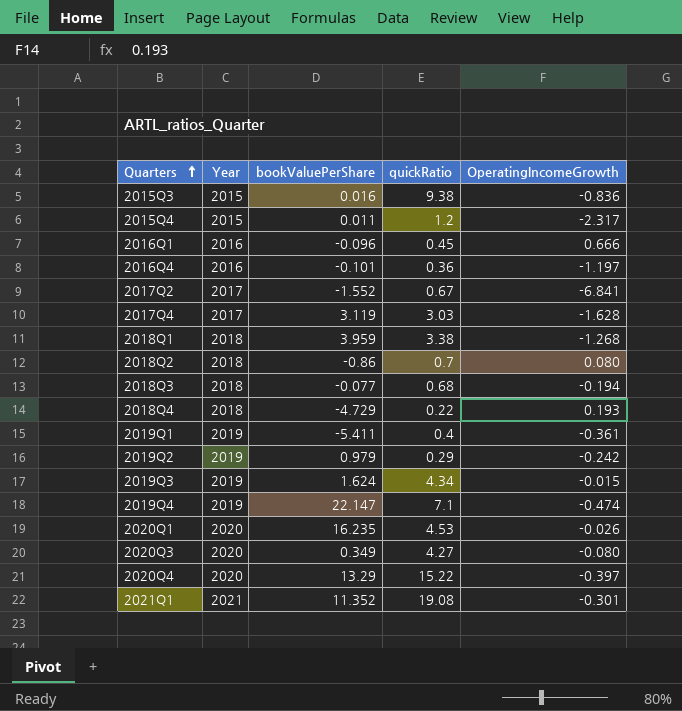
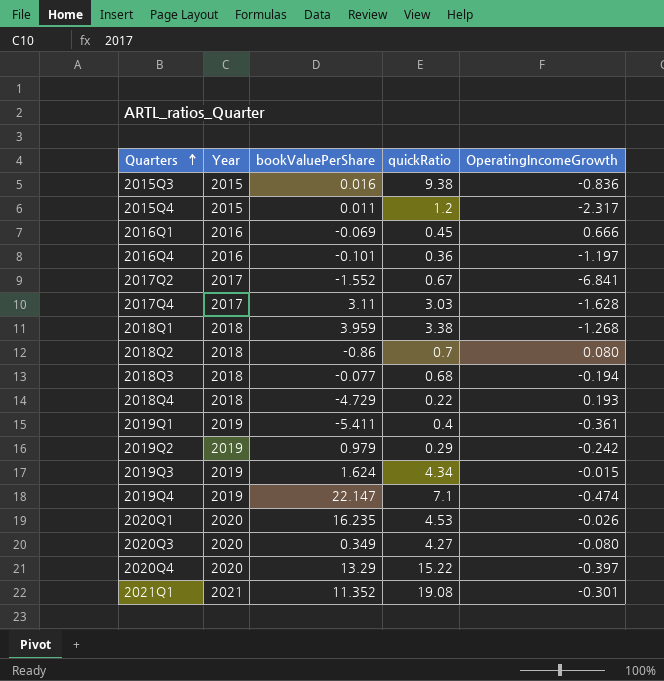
2016Q1 | bookValuePerShare: -0.096 -> -0.069
2017Q4 | bookValuePerShare: 3.119 -> 3.11

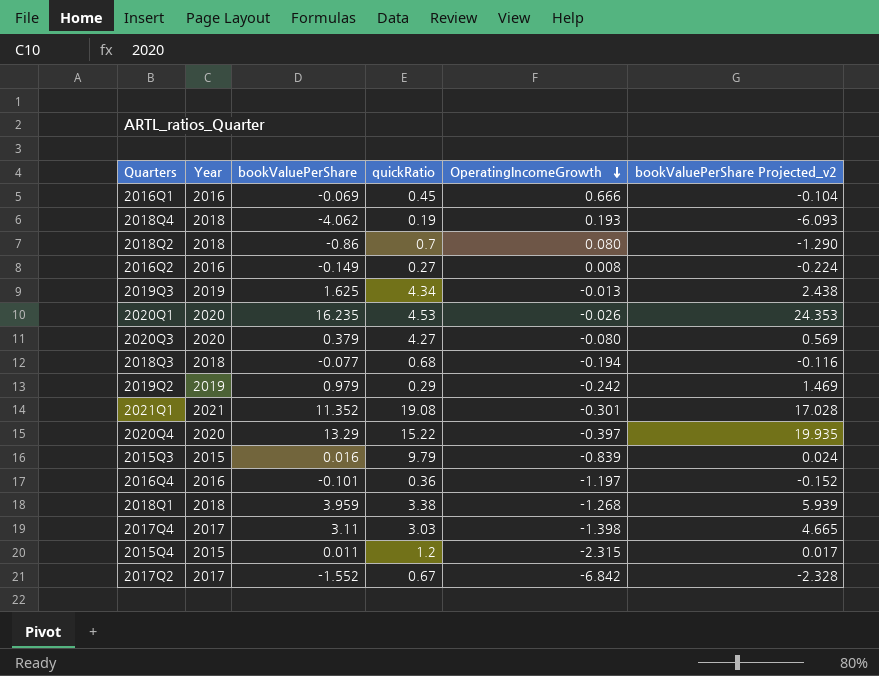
row order: Quarters ascending -> OperatingIncomeGrowth descending
column bookValuePerShare Projected_v2 | formula: none -> [bookValuePerShare] * 1.5
row 2019Q1: 2019 | -5.411 | 0.4 | -0.361 -> none
row 2019Q4: 2019 | 22.147 | 7.1 | -0.474 -> none
2018Q4 | bookValuePerShare: -4.729 -> -4.062
2018Q4 | quickRatio: 0.22 -> 0.19
row 2016Q2: none -> 2016 | -0.149 | 0.27 | 0.008 | -0.224
2019Q3 | bookValuePerShare: 1.624 -> 1.625
2019Q3 | OperatingIncomeGrowth: -0.015 -> -0.013
2020Q3 | bookValuePerShare: 0.349 -> 0.379
2015Q3 | quickRatio: 9.38 -> 9.79
2015Q3 | OperatingIncomeGrowth: -0.836 -> -0.839
2017Q4 | OperatingIncomeGrowth: -1.628 -> -1.398
2015Q4 | OperatingIncomeGrowth: -2.317 -> -2.315
2017Q2 | OperatingIncomeGrowth: -6.841 -> -6.842

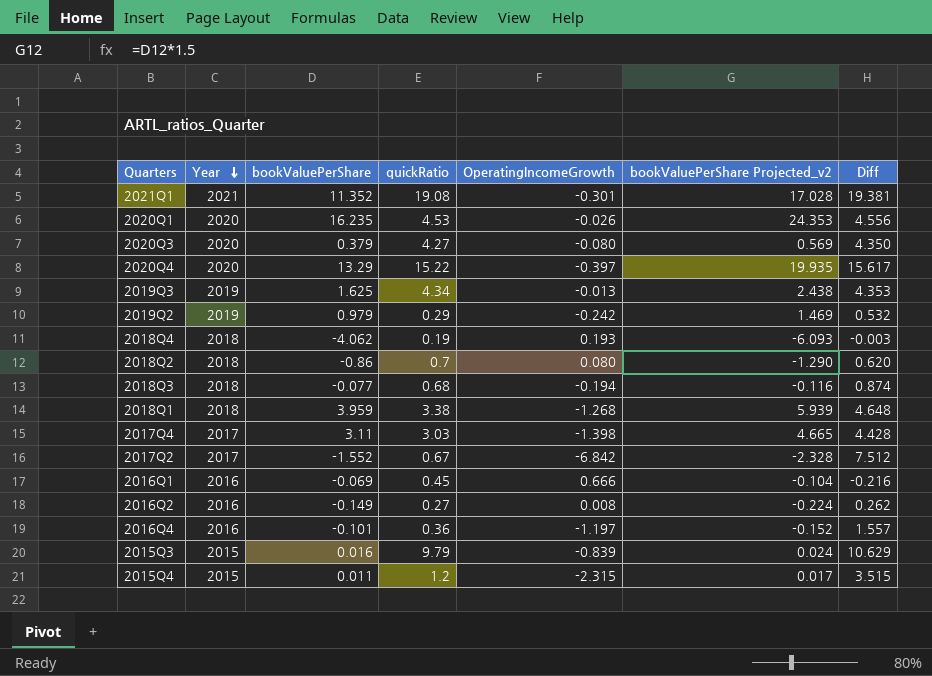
row order: OperatingIncomeGrowth descending -> Year descending
column Diff | formula: none -> [quickRatio] - [OperatingIncomeGrowth]

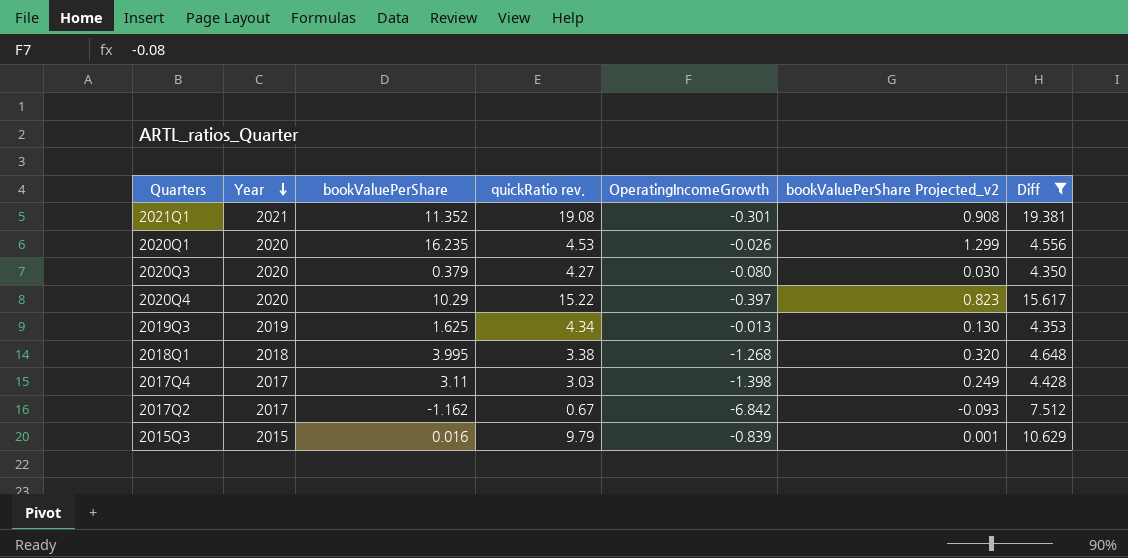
filter: none -> Diff >= 4.350
column name: quickRatio -> quickRatio rev.
column bookValuePerShare Projected_v2 | formula: [bookValuePerShare] * 1.5 -> [bookValuePerShare] * 0.08
2020Q4 | bookValuePerShare: 13.29 -> 10.29
2018Q1 | bookValuePerShare: 3.959 -> 3.995
2017Q2 | bookValuePerShare: -1.552 -> -1.162

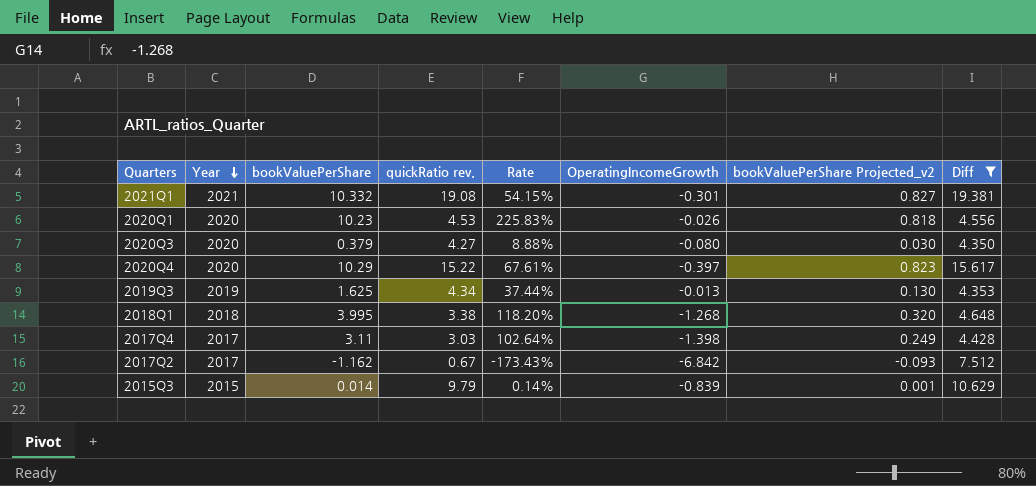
column Rate | formula: none -> [bookValuePerShare] / [quickRatio rev.]
2021Q1 | bookValuePerShare: 11.352 -> 10.332
2021Q1 | bookValuePerShare Projected_v2: 0.908 -> 0.827
2020Q1 | bookValuePerShare: 16.235 -> 10.23
2020Q1 | bookValuePerShare Projected_v2: 1.299 -> 0.818
2015Q3 | bookValuePerShare: 0.016 -> 0.014

